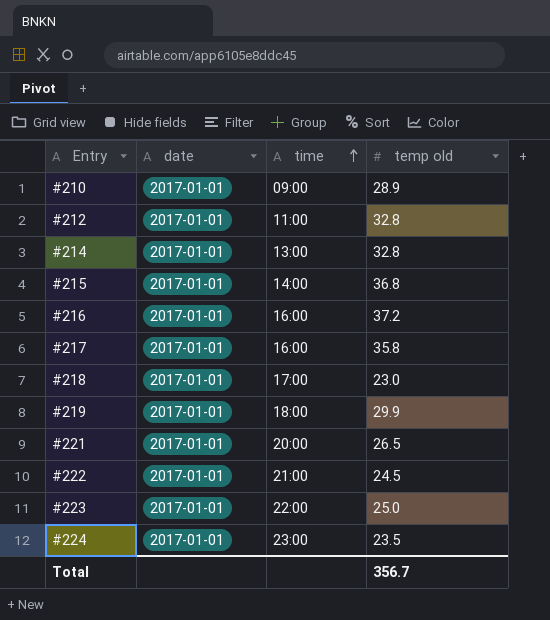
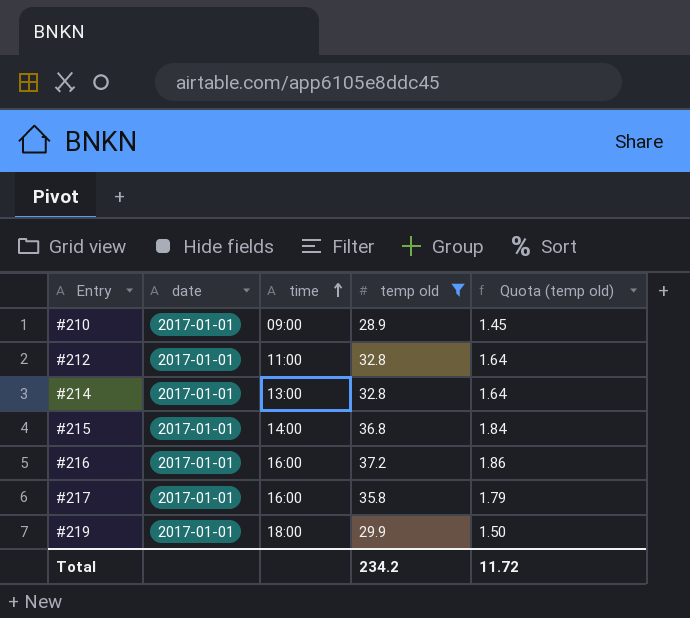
filter: none -> temp old >= 28.9
column Quota (temp old) | formula: none -> [temp old] * 0.05
Total | temp old: 356.7 -> 234.2

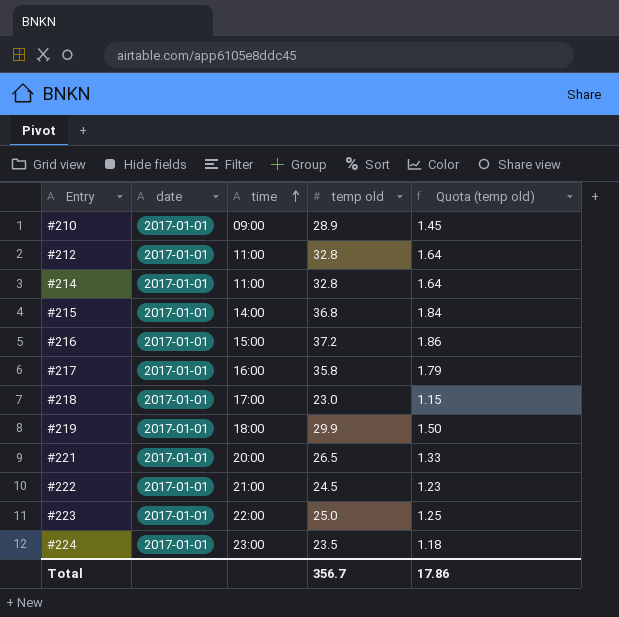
filter: temp old >= 28.9 -> none
#214 | time: 13:00 -> 11:00
#216 | time: 16:00 -> 15:00
Total | temp old: 234.2 -> 356.7
Total | Quota (temp old): 11.72 -> 17.86

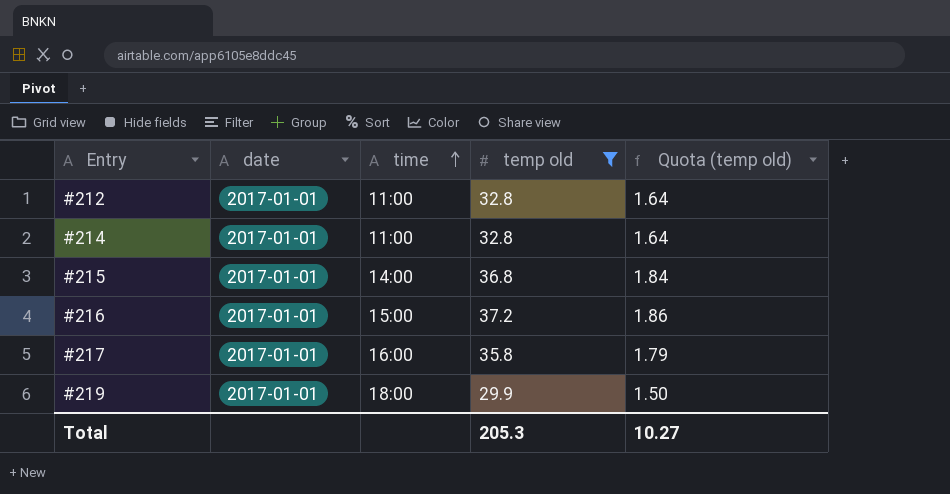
filter: none -> temp old >= 29.9
Total | temp old: 356.7 -> 205.3
Total | Quota (temp old): 17.86 -> 10.27

